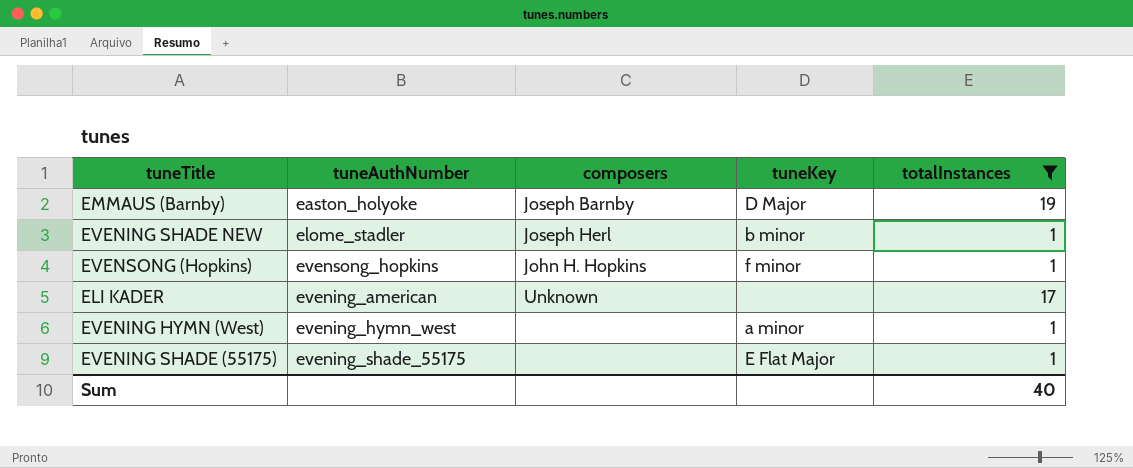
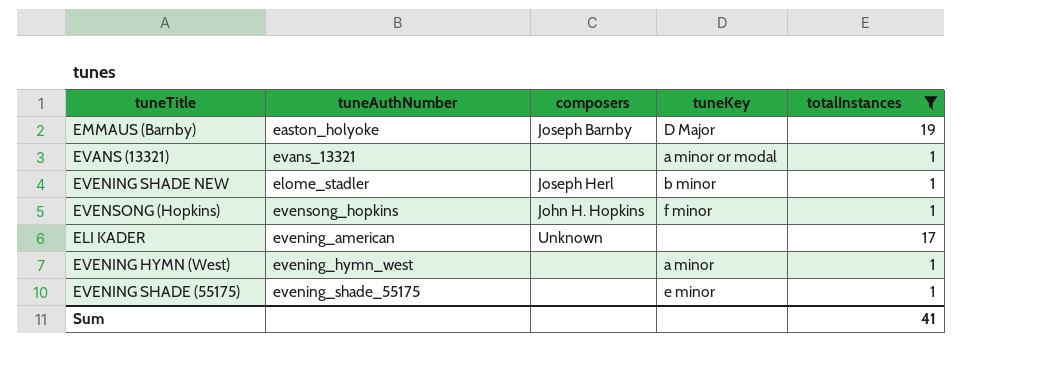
row EVANS (13321): none -> evans_13321 | none | a minor or modal | 1
EVENING SHADE (55175) | tuneKey: E Flat Major -> e minor
Sum | totalInstances: 40 -> 41

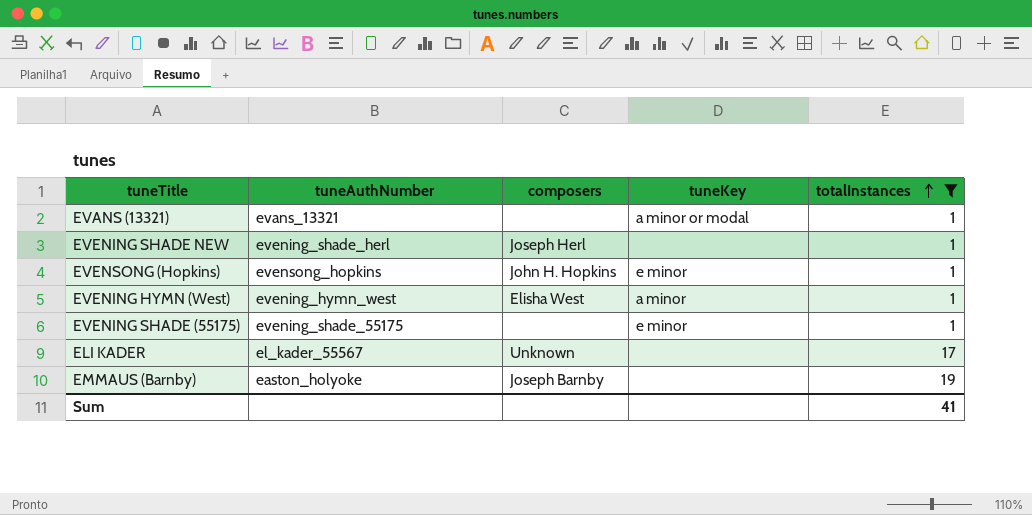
row order: none -> totalInstances ascending
EVENING SHADE NEW | tuneAuthNumber: elome_stadler -> evening_shade_herl
EVENING SHADE NEW | tuneKey: b minor -> none
EVENSONG (Hopkins) | tuneKey: f minor -> e minor
EVENING HYMN (West) | composers: none -> Elisha West
ELI KADER | tuneAuthNumber: evening_american -> el_kader_55567
EMMAUS (Barnby) | tuneKey: D Major -> none

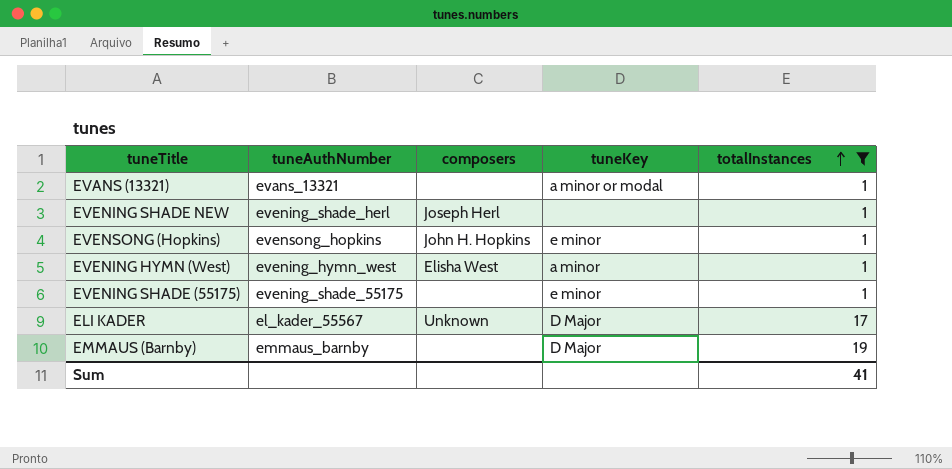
ELI KADER | tuneKey: none -> D Major
EMMAUS (Barnby) | tuneAuthNumber: easton_holyoke -> emmaus_barnby
EMMAUS (Barnby) | composers: Joseph Barnby -> none
EMMAUS (Barnby) | tuneKey: none -> D Major

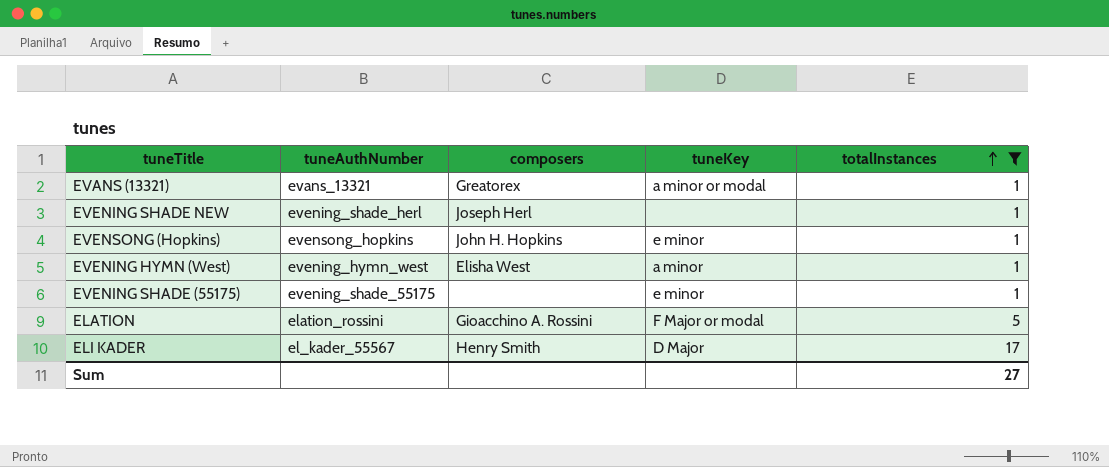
row EMMAUS (Barnby): emmaus_barnby | none | D Major | 19 -> none
EVANS (13321) | composers: none -> Greatorex
row ELATION: none -> elation_rossini | Gioacchino A. Rossini | F Major or modal | 5
ELI KADER | composers: Unknown -> Henry Smith
Sum | totalInstances: 41 -> 27

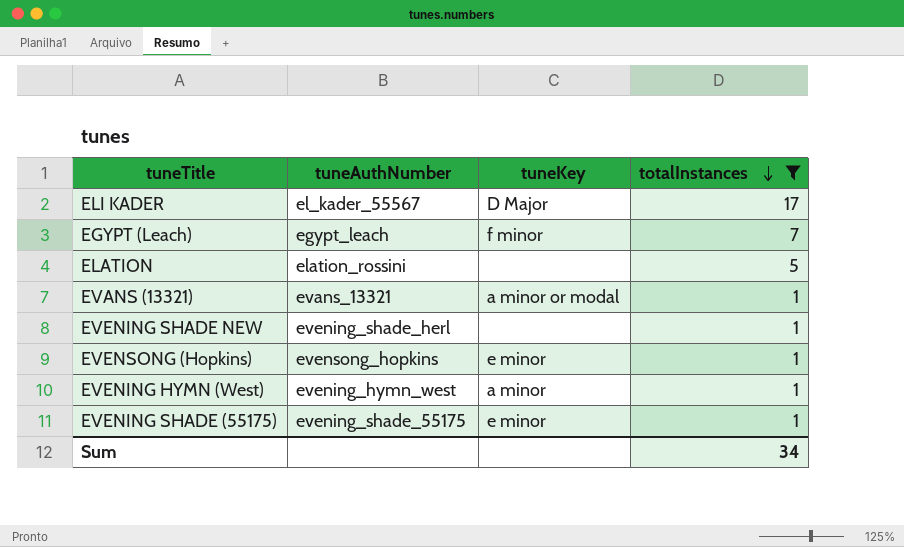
row order: totalInstances ascending -> totalInstances descending
column composers | position: 3 -> none
row EGYPT (Leach): none -> egypt_leach | f minor | 7
ELATION | tuneKey: F Major or modal -> none
Sum | totalInstances: 27 -> 34

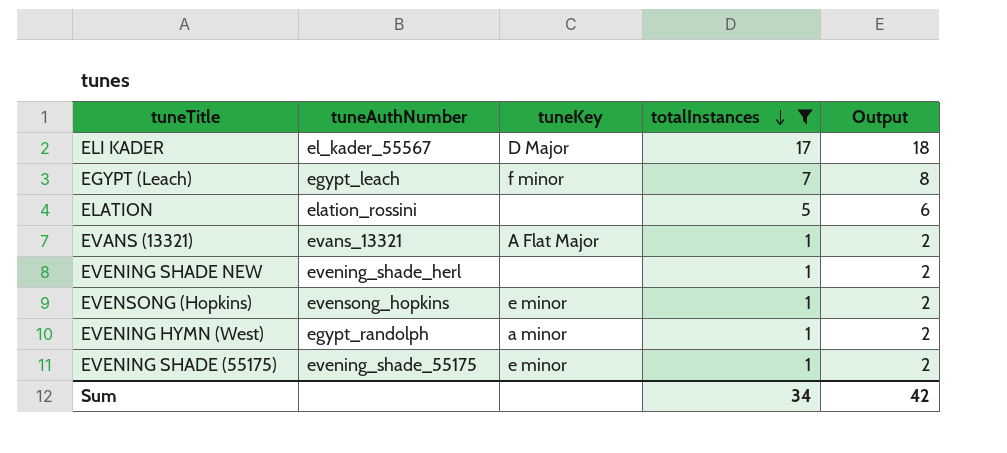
column Output | formula: none -> [totalInstances] + 1
EVANS (13321) | tuneKey: a minor or modal -> A Flat Major
EVENING HYMN (West) | tuneAuthNumber: evening_hymn_west -> egypt_randolph

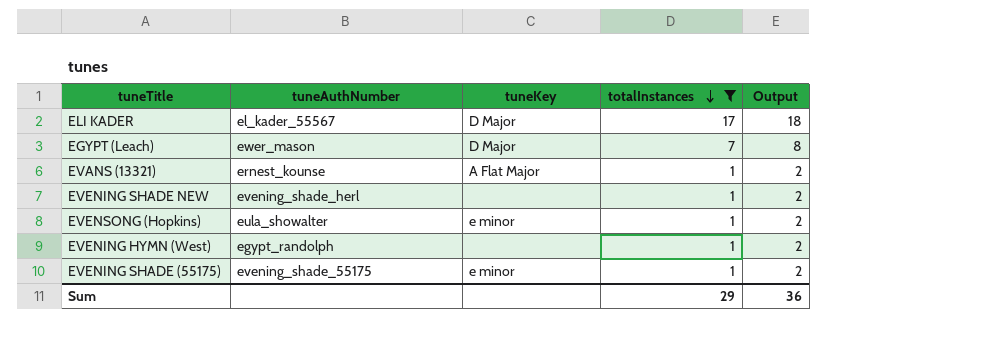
row ELATION: elation_rossini | none | 5 | 6 -> none
EGYPT (Leach) | tuneAuthNumber: egypt_leach -> ewer_mason
EGYPT (Leach) | tuneKey: f minor -> D Major
EVANS (13321) | tuneAuthNumber: evans_13321 -> ernest_kounse
EVENSONG (Hopkins) | tuneAuthNumber: evensong_hopkins -> eula_showalter
EVENING HYMN (West) | tuneKey: a minor -> none
Sum | totalInstances: 34 -> 29
Sum | Output: 42 -> 36

